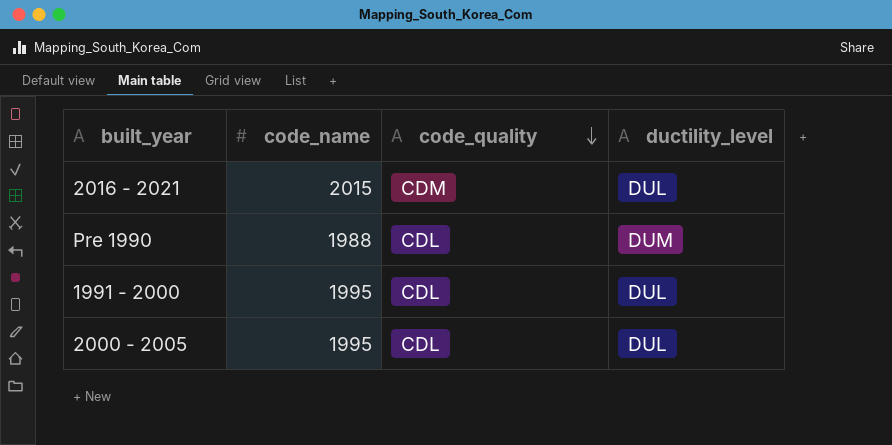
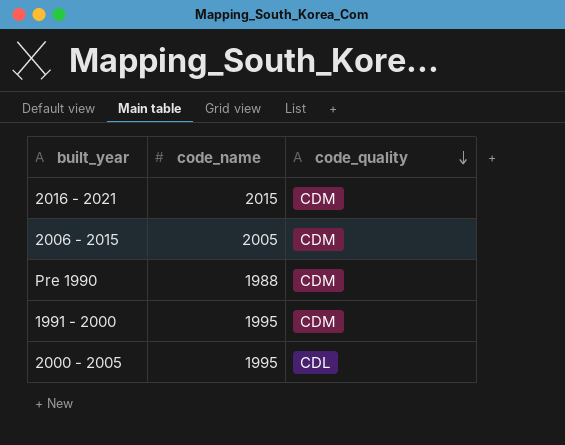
column ductility_level | position: 4 -> none
row 2006 - 2015: none -> 2005 | CDM
Pre 1990 | code_quality: CDL -> CDM
1991 - 2000 | code_quality: CDL -> CDM

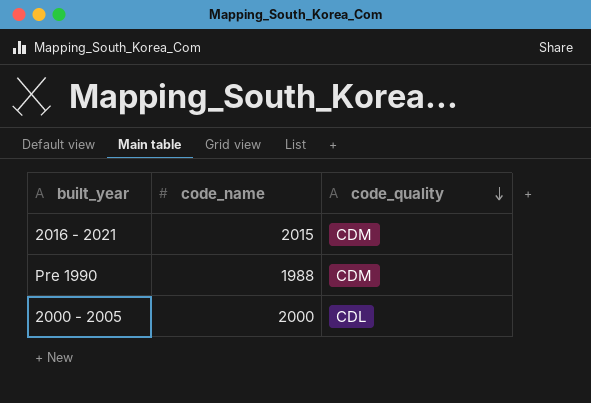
row 2006 - 2015: 2005 | CDM -> none
row 1991 - 2000: 1995 | CDM -> none
2000 - 2005 | code_name: 1995 -> 2000

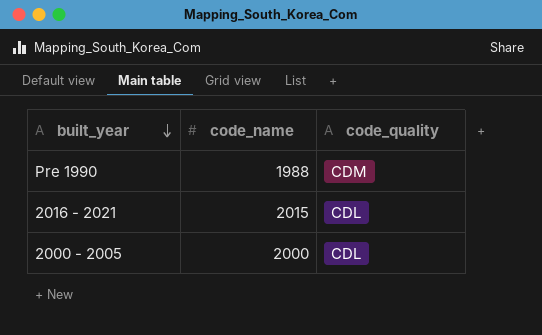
row order: code_quality descending -> built_year descending
2016 - 2021 | code_quality: CDM -> CDL

